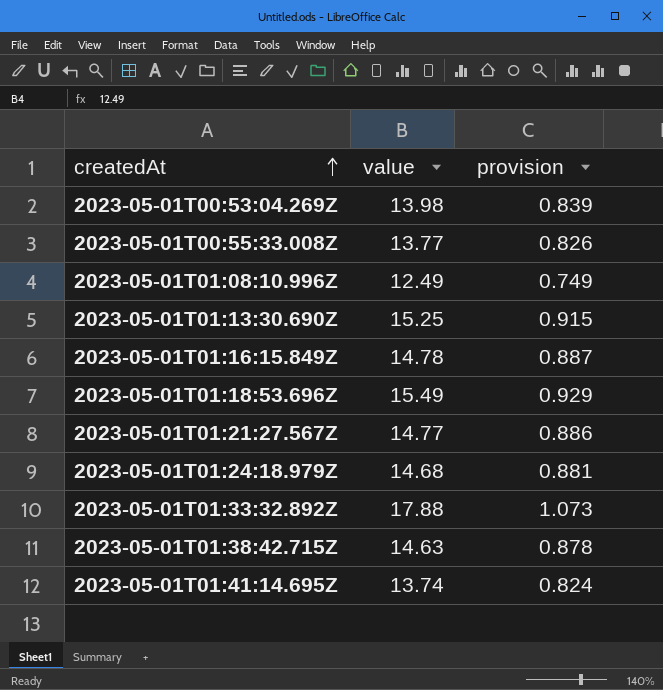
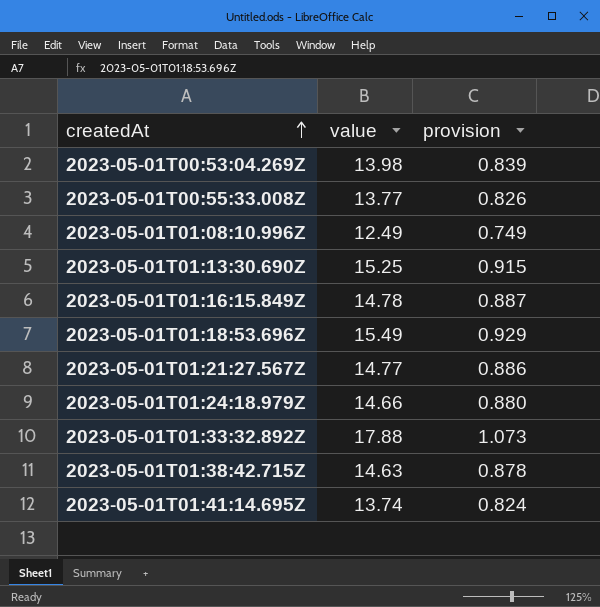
2023-05-01T01:24:18.979Z | value: 14.68 -> 14.66
2023-05-01T01:24:18.979Z | provision: 0.881 -> 0.880

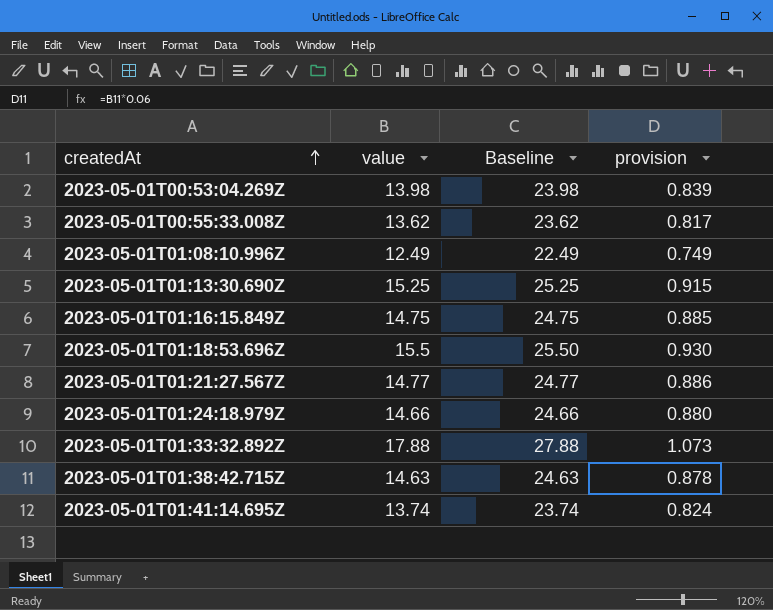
column Baseline | formula: none -> [value] + 10
2023-05-01T00:55:33.008Z | value: 13.77 -> 13.62
2023-05-01T00:55:33.008Z | provision: 0.826 -> 0.817
2023-05-01T01:16:15.849Z | value: 14.78 -> 14.75
2023-05-01T01:16:15.849Z | provision: 0.887 -> 0.885
2023-05-01T01:18:53.696Z | value: 15.49 -> 15.5
2023-05-01T01:18:53.696Z | provision: 0.929 -> 0.930

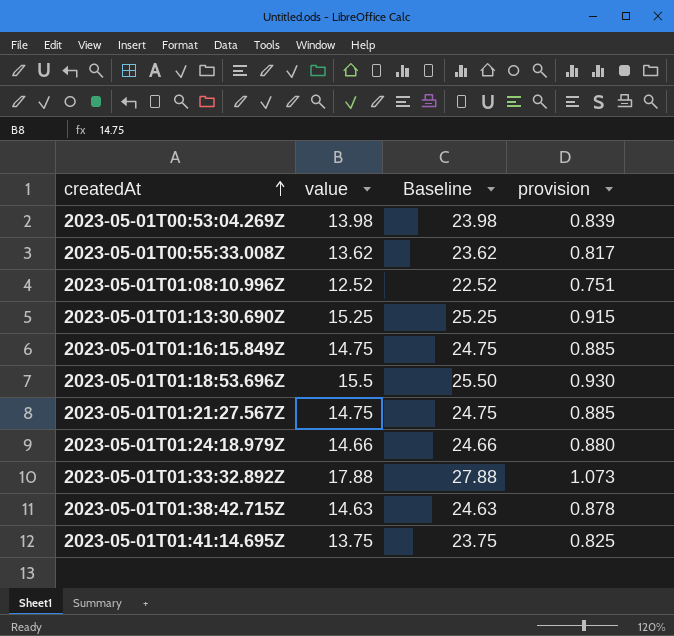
2023-05-01T01:08:10.996Z | value: 12.49 -> 12.52
2023-05-01T01:08:10.996Z | Baseline: 22.49 -> 22.52
2023-05-01T01:08:10.996Z | provision: 0.749 -> 0.751
2023-05-01T01:21:27.567Z | value: 14.77 -> 14.75
2023-05-01T01:21:27.567Z | Baseline: 24.77 -> 24.75
2023-05-01T01:21:27.567Z | provision: 0.886 -> 0.885
2023-05-01T01:41:14.695Z | value: 13.74 -> 13.75
2023-05-01T01:41:14.695Z | Baseline: 23.74 -> 23.75
2023-05-01T01:41:14.695Z | provision: 0.824 -> 0.825

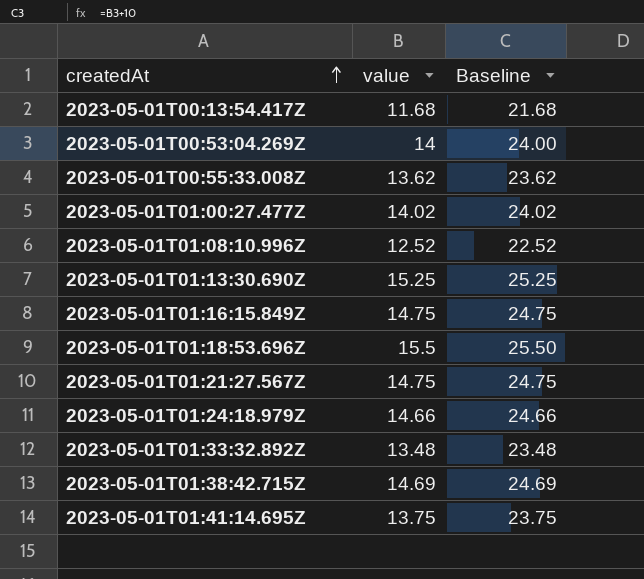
column provision | formula: [value] * 0.06 -> none
row 2023-05-01T00:13:54.417Z: none -> 11.68 | 21.68
2023-05-01T00:53:04.269Z | value: 13.98 -> 14
2023-05-01T00:53:04.269Z | Baseline: 23.98 -> 24.00
row 2023-05-01T01:00:27.477Z: none -> 14.02 | 24.02
2023-05-01T01:33:32.892Z | value: 17.88 -> 13.48
2023-05-01T01:33:32.892Z | Baseline: 27.88 -> 23.48
2023-05-01T01:38:42.715Z | value: 14.63 -> 14.69
2023-05-01T01:38:42.715Z | Baseline: 24.63 -> 24.69

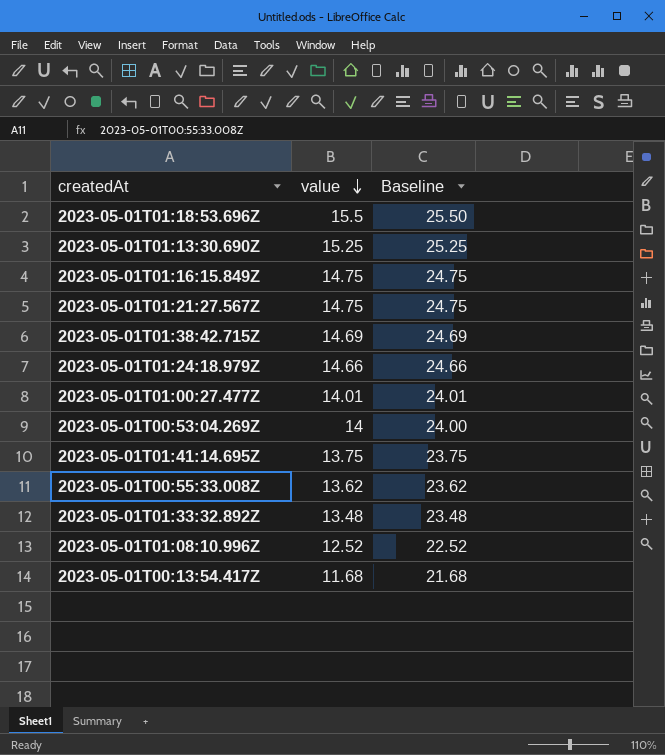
row order: createdAt ascending -> value descending
2023-05-01T01:00:27.477Z | value: 14.02 -> 14.01
2023-05-01T01:00:27.477Z | Baseline: 24.02 -> 24.01

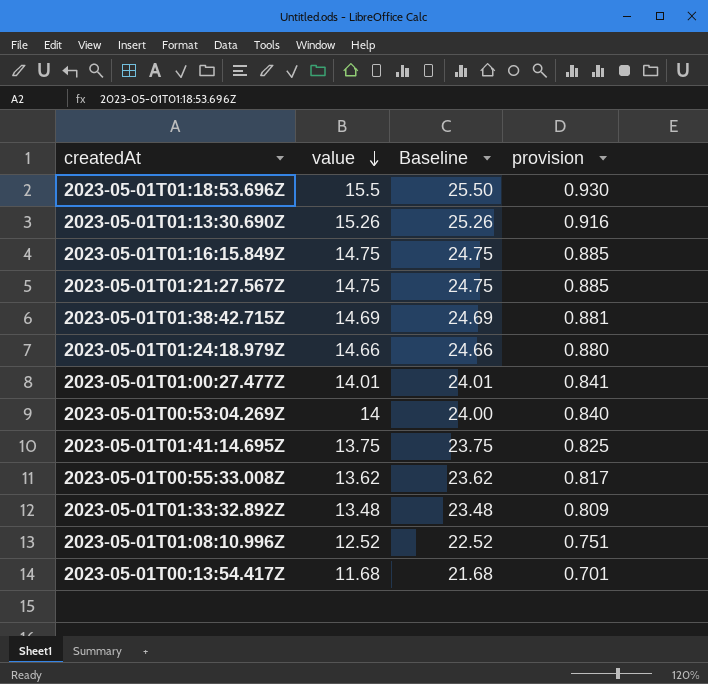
column provision | formula: none -> [value] * 0.06
2023-05-01T01:13:30.690Z | value: 15.25 -> 15.26
2023-05-01T01:13:30.690Z | Baseline: 25.25 -> 25.26

